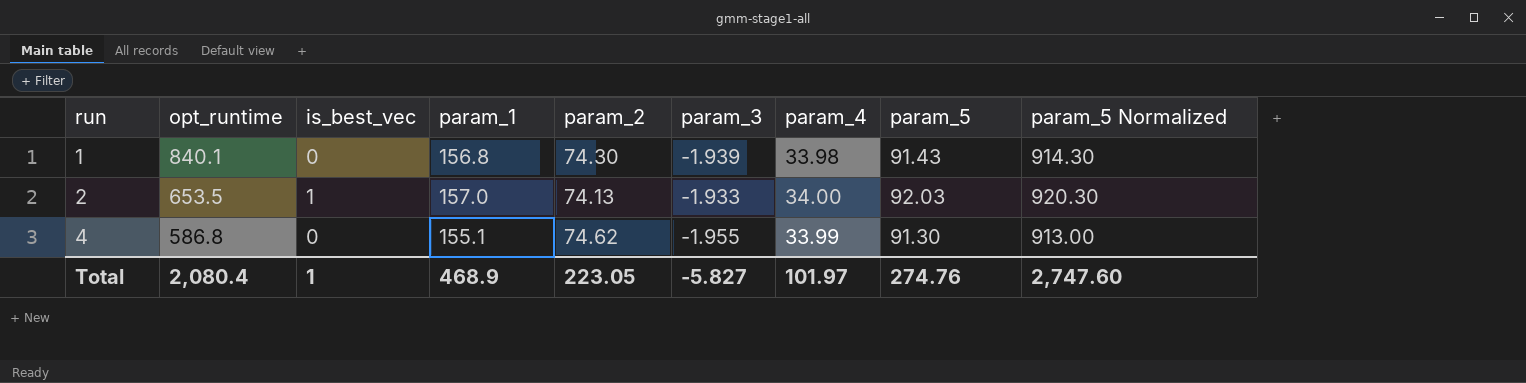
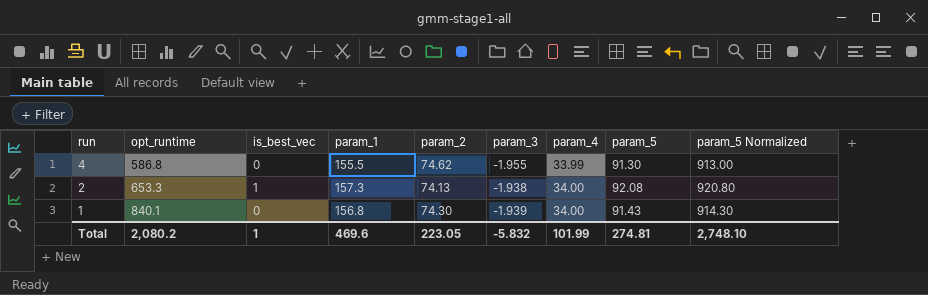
row order: run ascending -> run descending
4 | param_1: 155.1 -> 155.5
2 | opt_runtime: 653.5 -> 653.3
2 | param_1: 157.0 -> 157.3
2 | param_3: -1.933 -> -1.938
2 | param_5: 92.03 -> 92.08
2 | param_5 Normalized: 920.30 -> 920.80
1 | param_4: 33.98 -> 34.00
Total | opt_runtime: 2,080.4 -> 2,080.2
Total | param_1: 468.9 -> 469.6
Total | param_3: -5.827 -> -5.832
Total | param_4: 101.97 -> 101.99
Total | param_5: 274.76 -> 274.81
Total | param_5 Normalized: 2,747.60 -> 2,748.10

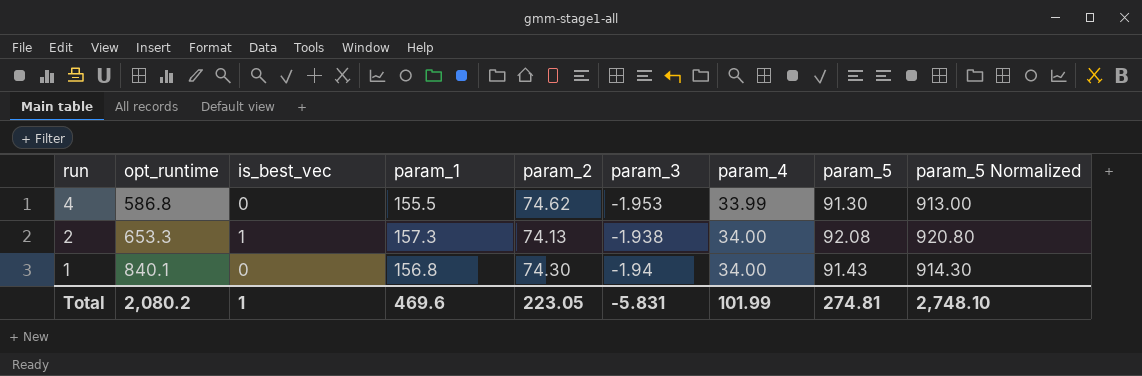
4 | param_3: -1.955 -> -1.953
1 | param_3: -1.939 -> -1.94
Total | param_3: -5.832 -> -5.831

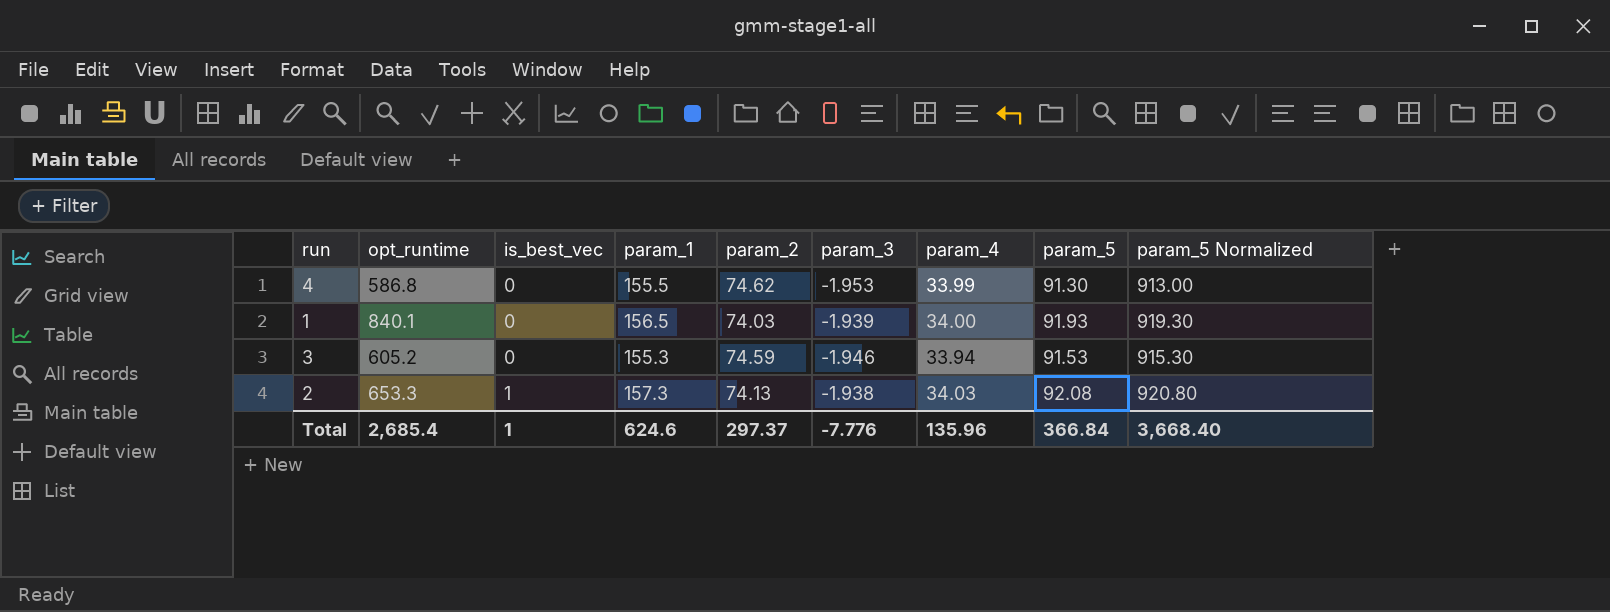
row order: run descending -> is_best_vec ascending
1 | param_1: 156.8 -> 156.5
1 | param_2: 74.30 -> 74.03
1 | param_3: -1.94 -> -1.939
1 | param_5: 91.43 -> 91.93
1 | param_5 Normalized: 914.30 -> 919.30
row 3: none -> 605.2 | 0 | 155.3 | 74.59 | -1.946 | 33.94 | 91.53 | 915.30
2 | param_4: 34.00 -> 34.03
Total | opt_runtime: 2,080.2 -> 2,685.4
Total | param_1: 469.6 -> 624.6
Total | param_2: 223.05 -> 297.37
Total | param_3: -5.831 -> -7.776
Total | param_4: 101.99 -> 135.96
Total | param_5: 274.81 -> 366.84
Total | param_5 Normalized: 2,748.10 -> 3,668.40

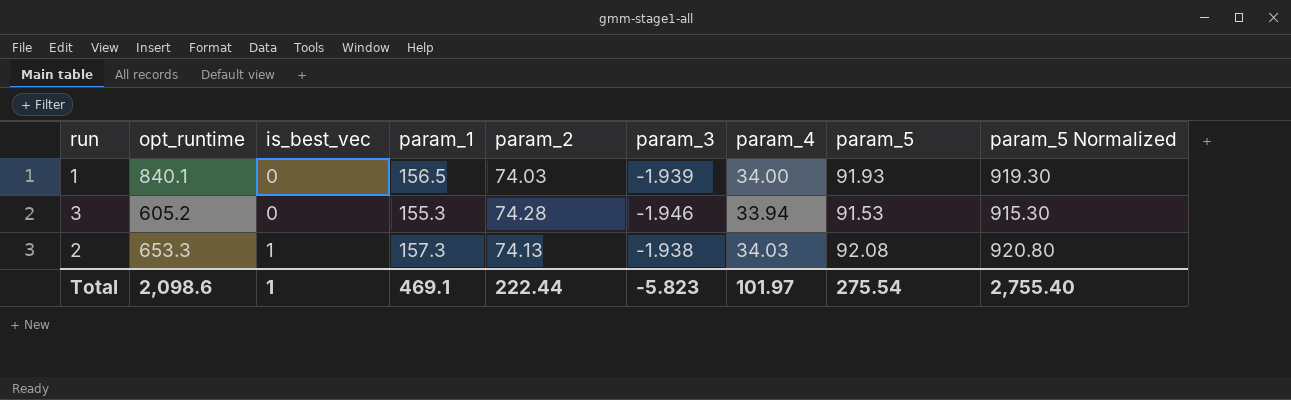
row 4: 586.8 | 0 | 155.5 | 74.62 | -1.953 | 33.99 | 91.30 | 913.00 -> none
3 | param_2: 74.59 -> 74.28
Total | opt_runtime: 2,685.4 -> 2,098.6
Total | param_1: 624.6 -> 469.1
Total | param_2: 297.37 -> 222.44
Total | param_3: -7.776 -> -5.823
Total | param_4: 135.96 -> 101.97
Total | param_5: 366.84 -> 275.54
Total | param_5 Normalized: 3,668.40 -> 2,755.40

